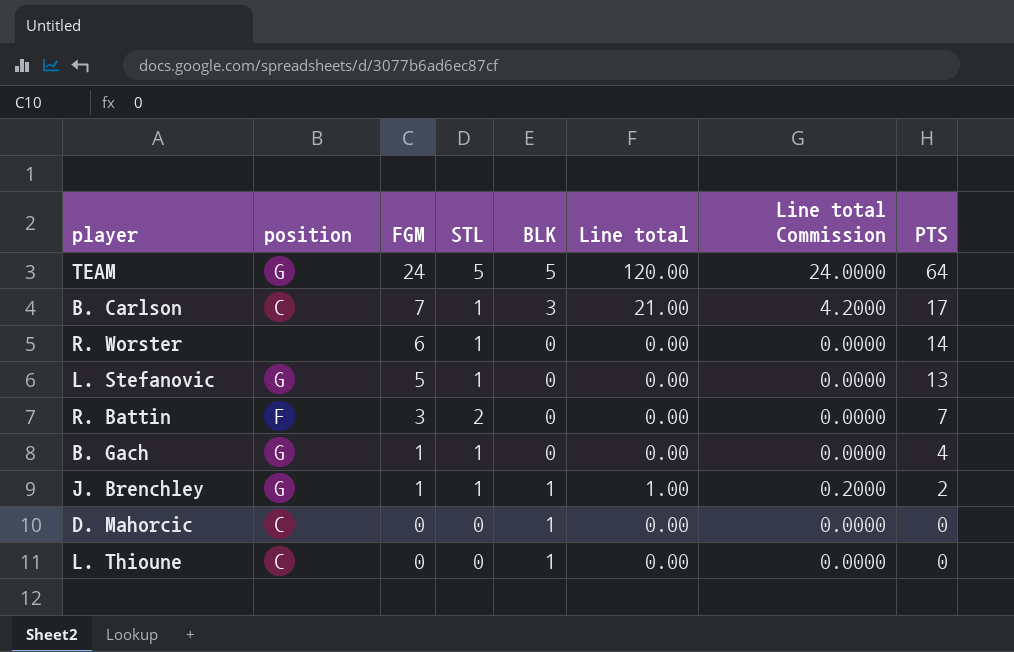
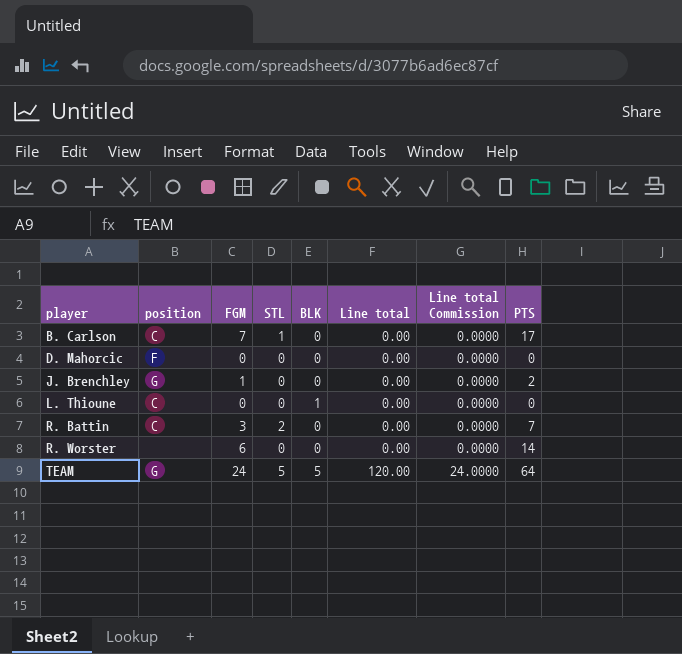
row order: FGM descending -> player ascending
row L. Stefanovic: G | 5 | 1 | 0 | 0.00 | 0.0000 | 13 -> none
row B. Gach: G | 1 | 1 | 0 | 0.00 | 0.0000 | 4 -> none
B. Carlson | BLK: 3 -> 0
B. Carlson | Line total: 21.00 -> 0.00
B. Carlson | Line total Commission: 4.2000 -> 0.0000
D. Mahorcic | position: C -> F
D. Mahorcic | BLK: 1 -> 0
J. Brenchley | STL: 1 -> 0
J. Brenchley | BLK: 1 -> 0
J. Brenchley | Line total: 1.00 -> 0.00
J. Brenchley | Line total Commission: 0.2000 -> 0.0000
R. Battin | position: F -> C
R. Worster | STL: 1 -> 0

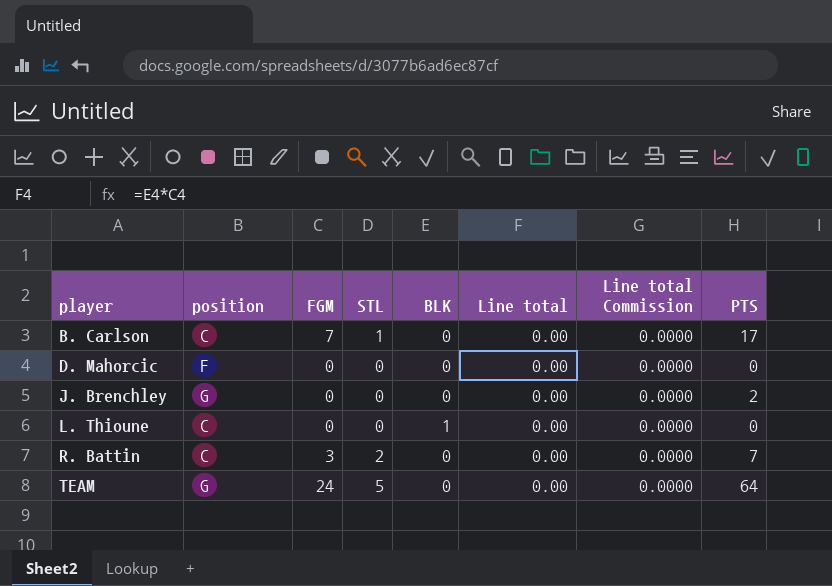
row R. Worster: none | 6 | 0 | 0 | 0.00 | 0.0000 | 14 -> none
J. Brenchley | FGM: 1 -> 0
TEAM | BLK: 5 -> 0
TEAM | Line total: 120.00 -> 0.00
TEAM | Line total Commission: 24.0000 -> 0.0000

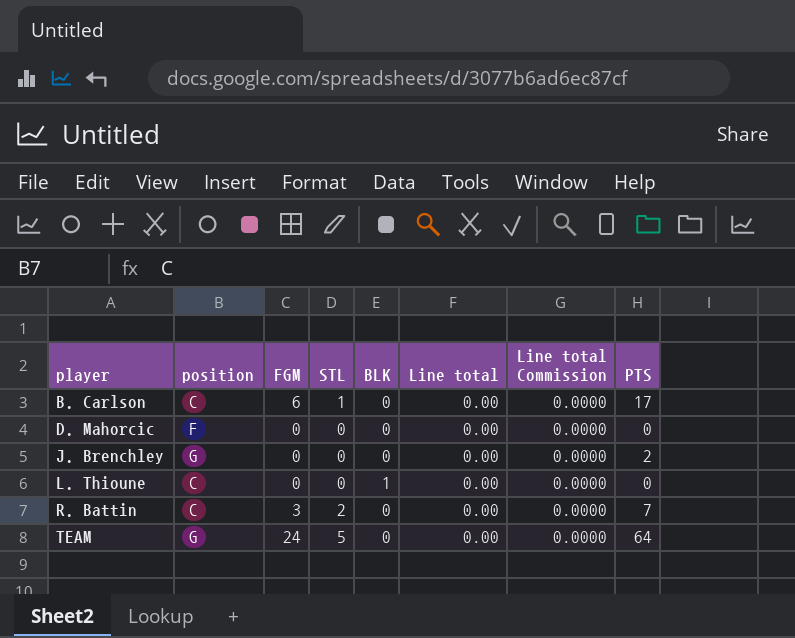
B. Carlson | FGM: 7 -> 6

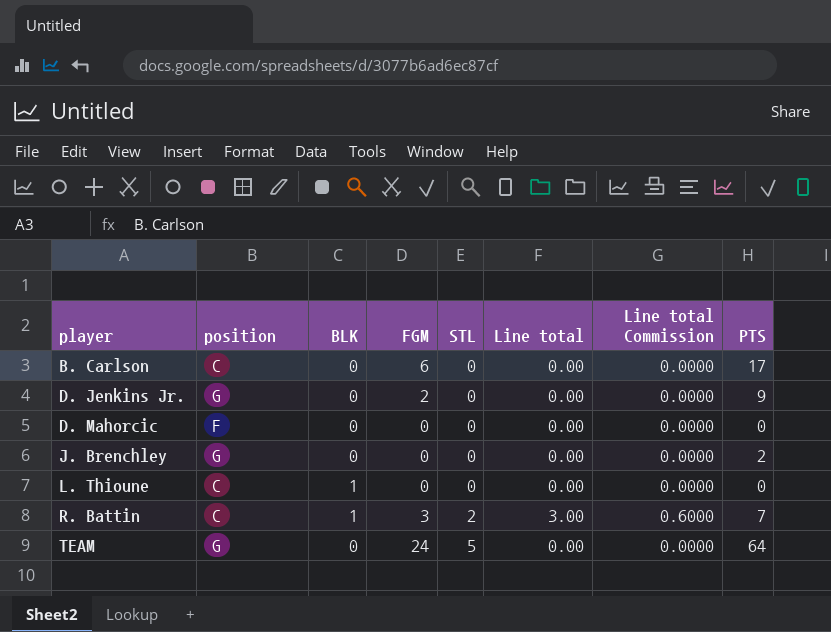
column BLK | position: 5 -> 3
B. Carlson | STL: 1 -> 0
row D. Jenkins Jr.: none -> G | 0 | 2 | 0 | 0.00 | 0.0000 | 9
R. Battin | BLK: 0 -> 1
R. Battin | Line total: 0.00 -> 3.00
R. Battin | Line total Commission: 0.0000 -> 0.6000

